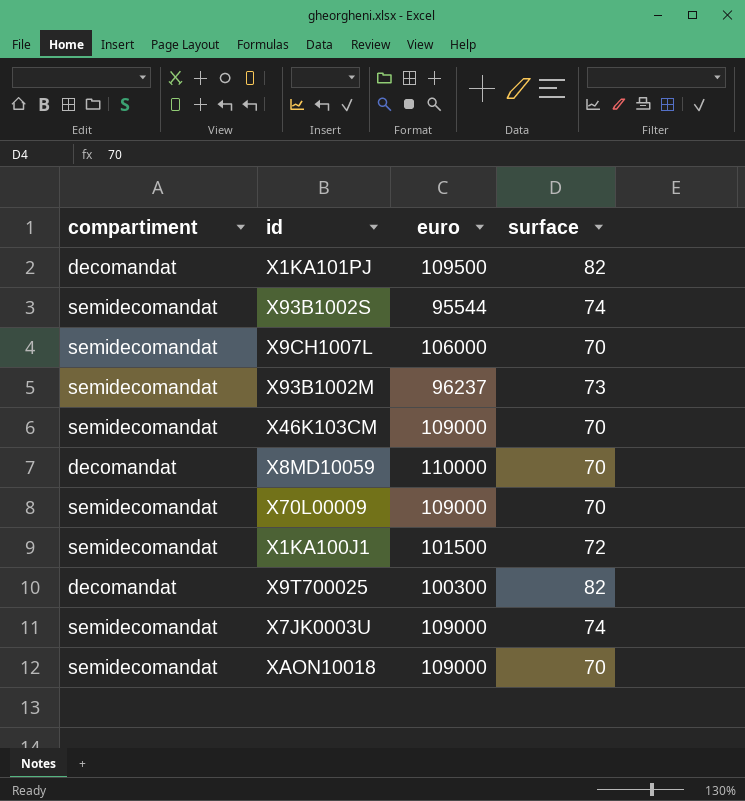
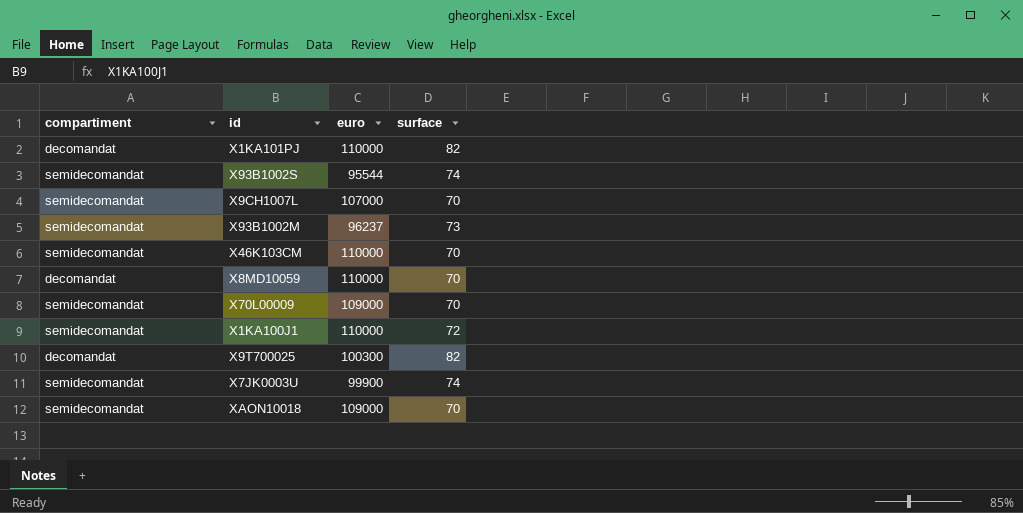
X1KA101PJ | euro: 109500 -> 110000
X9CH1007L | euro: 106000 -> 107000
X46K103CM | euro: 109000 -> 110000
X1KA100J1 | euro: 101500 -> 110000
X7JK0003U | euro: 109000 -> 99900

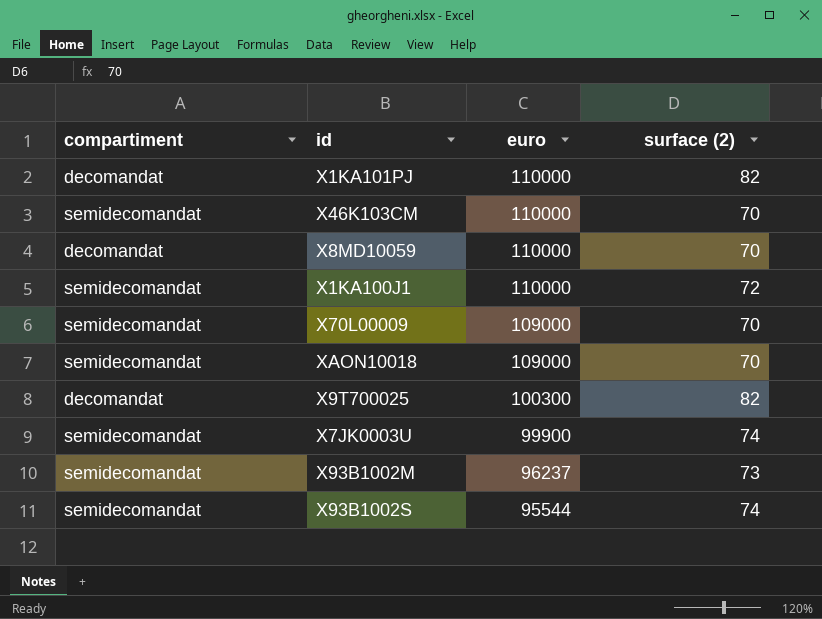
row order: none -> euro descending
column name: surface -> surface (2)
row X9CH1007L: semidecomandat | 107000 | 70 -> none

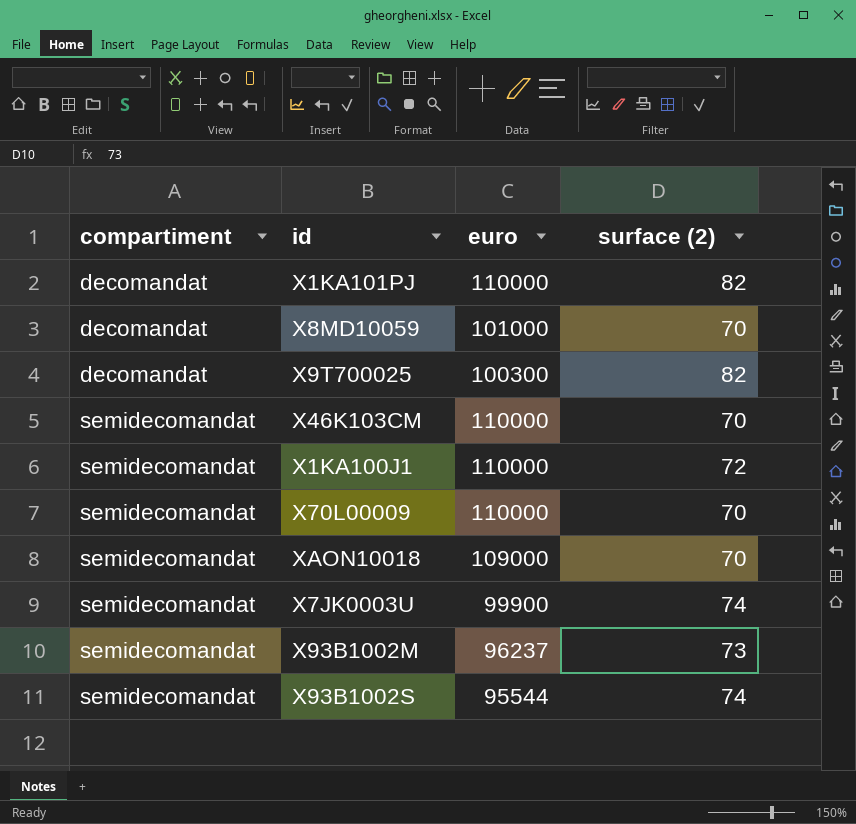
row order: euro descending -> compartiment ascending
X8MD10059 | euro: 110000 -> 101000
X70L00009 | euro: 109000 -> 110000

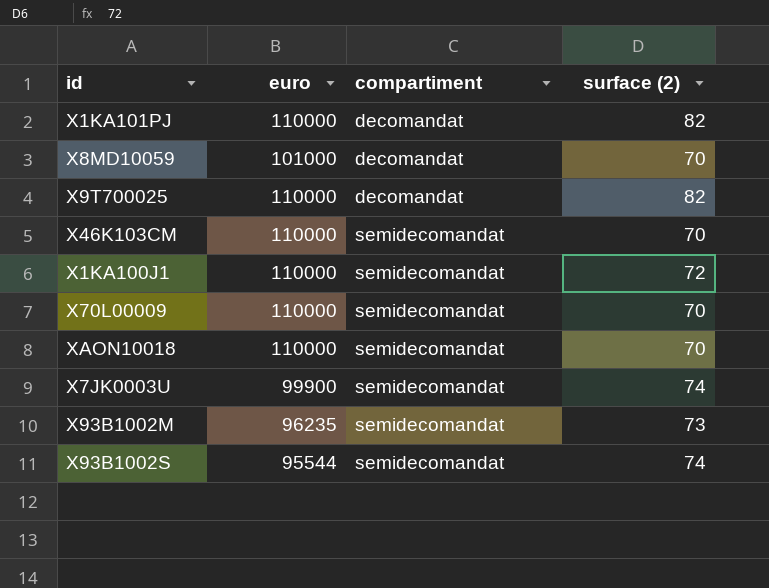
column compartiment | position: 1 -> 3
X9T700025 | euro: 100300 -> 110000
XAON10018 | euro: 109000 -> 110000
X93B1002M | euro: 96237 -> 96235

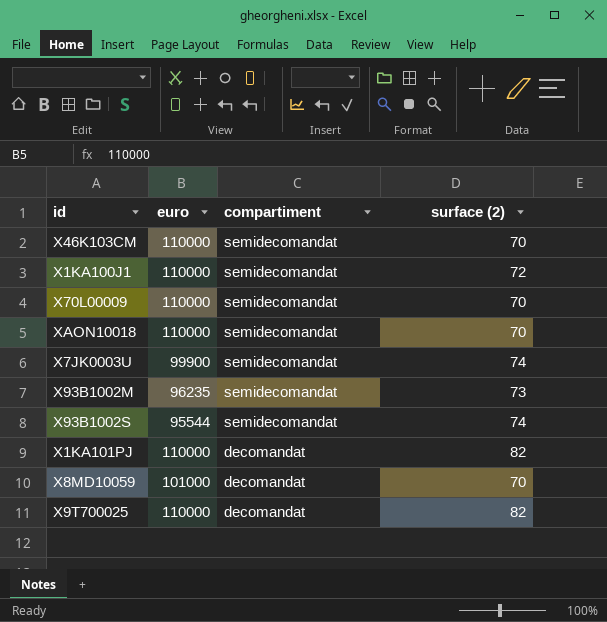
row order: compartiment ascending -> compartiment descending

